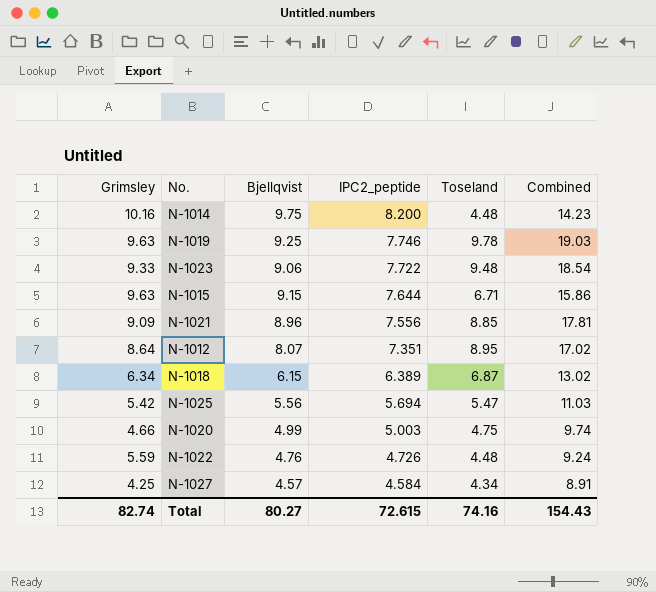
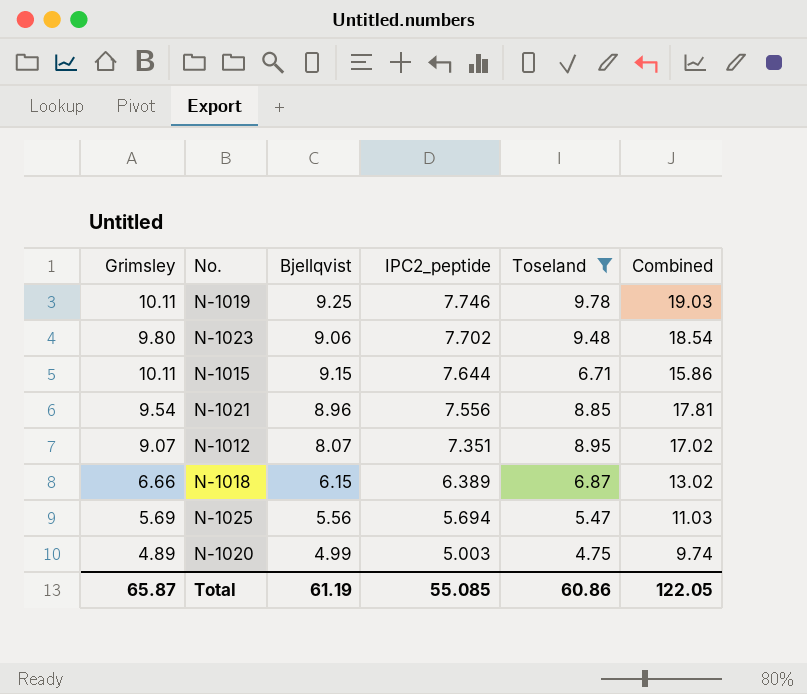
filter: none -> Toseland >= 4.75
N-1019 | Grimsley: 9.63 -> 10.11
N-1023 | Grimsley: 9.33 -> 9.80
N-1023 | IPC2_peptide: 7.722 -> 7.702
N-1015 | Grimsley: 9.63 -> 10.11
N-1021 | Grimsley: 9.09 -> 9.54
N-1012 | Grimsley: 8.64 -> 9.07
N-1018 | Grimsley: 6.34 -> 6.66
N-1025 | Grimsley: 5.42 -> 5.69
N-1020 | Grimsley: 4.66 -> 4.89
Total | Grimsley: 82.74 -> 65.87
Total | Bjellqvist: 80.27 -> 61.19
Total | IPC2_peptide: 72.615 -> 55.085
Total | Toseland: 74.16 -> 60.86
Total | Combined: 154.43 -> 122.05

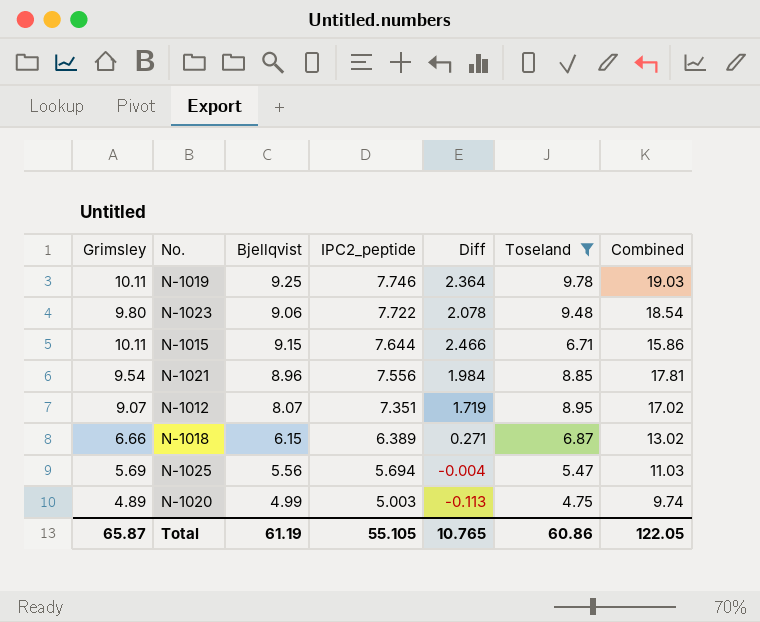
column Diff | formula: none -> [Grimsley] - [IPC2_peptide]
N-1023 | IPC2_peptide: 7.702 -> 7.722
Total | IPC2_peptide: 55.085 -> 55.105

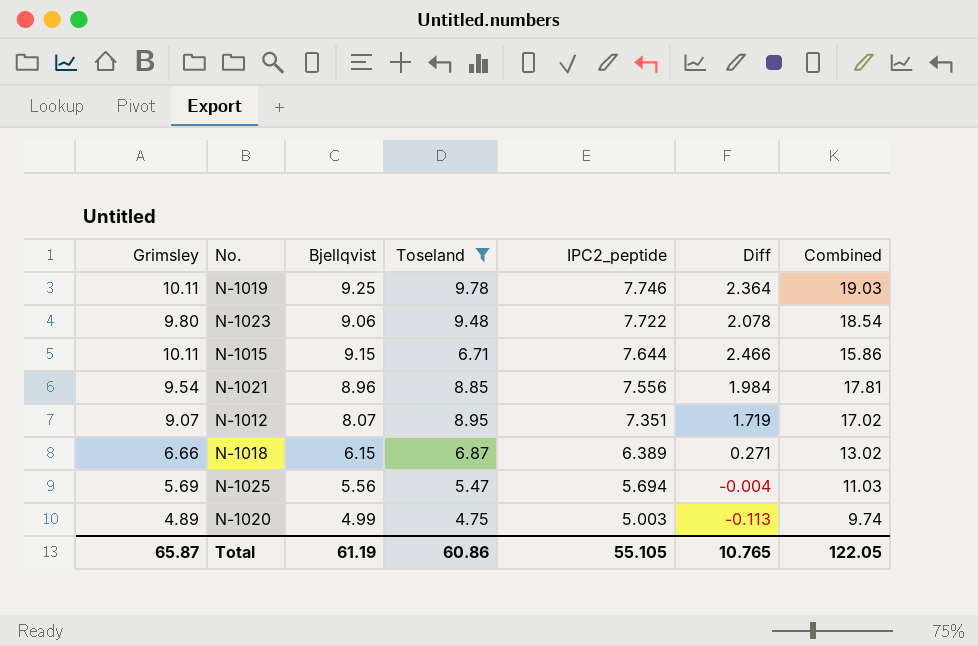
column Toseland | position: 6 -> 4

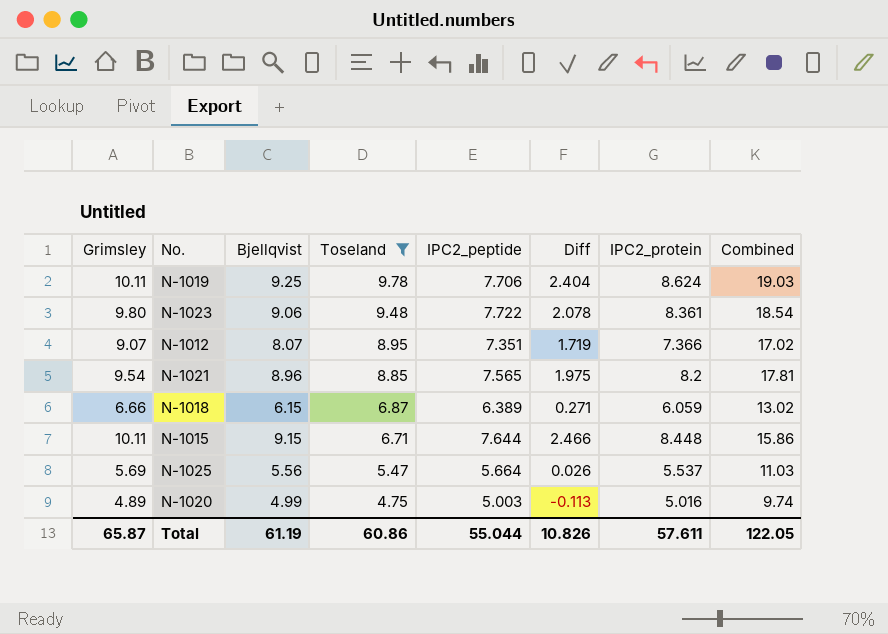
row order: IPC2_peptide descending -> Toseland descending
column IPC2_protein | position: none -> 7
N-1019 | IPC2_peptide: 7.746 -> 7.706
N-1019 | Diff: 2.364 -> 2.404
N-1021 | IPC2_peptide: 7.556 -> 7.565
N-1021 | Diff: 1.984 -> 1.975
N-1025 | IPC2_peptide: 5.694 -> 5.664
N-1025 | Diff: -0.004 -> 0.026
Total | IPC2_peptide: 55.105 -> 55.044
Total | Diff: 10.765 -> 10.826

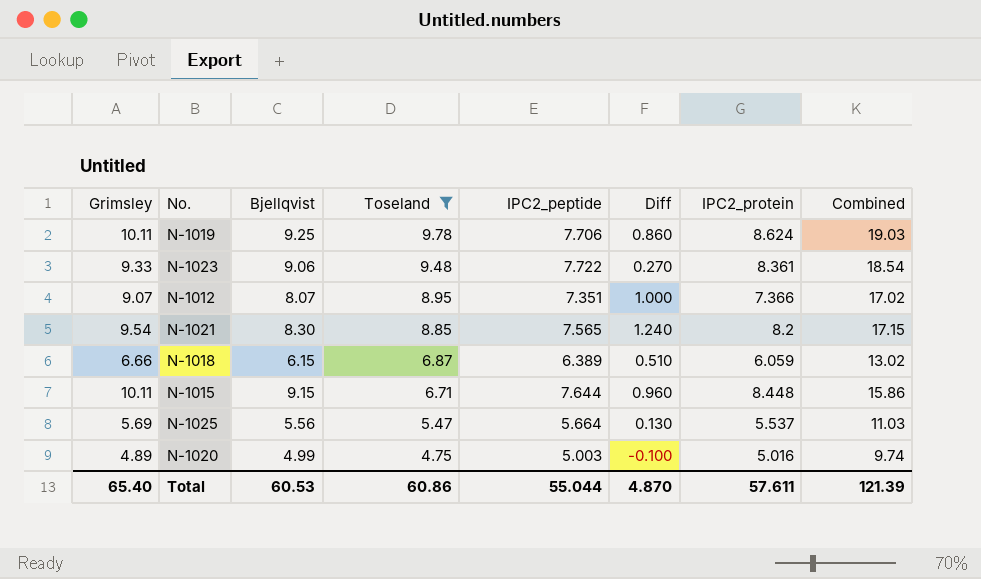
column Diff | formula: [Grimsley] - [IPC2_peptide] -> [Grimsley] - [Bjellqvist]
N-1023 | Grimsley: 9.80 -> 9.33
N-1021 | Bjellqvist: 8.96 -> 8.30
N-1021 | Combined: 17.81 -> 17.15
Total | Grimsley: 65.87 -> 65.40
Total | Bjellqvist: 61.19 -> 60.53
Total | Diff: 10.826 -> 4.870
Total | Combined: 122.05 -> 121.39

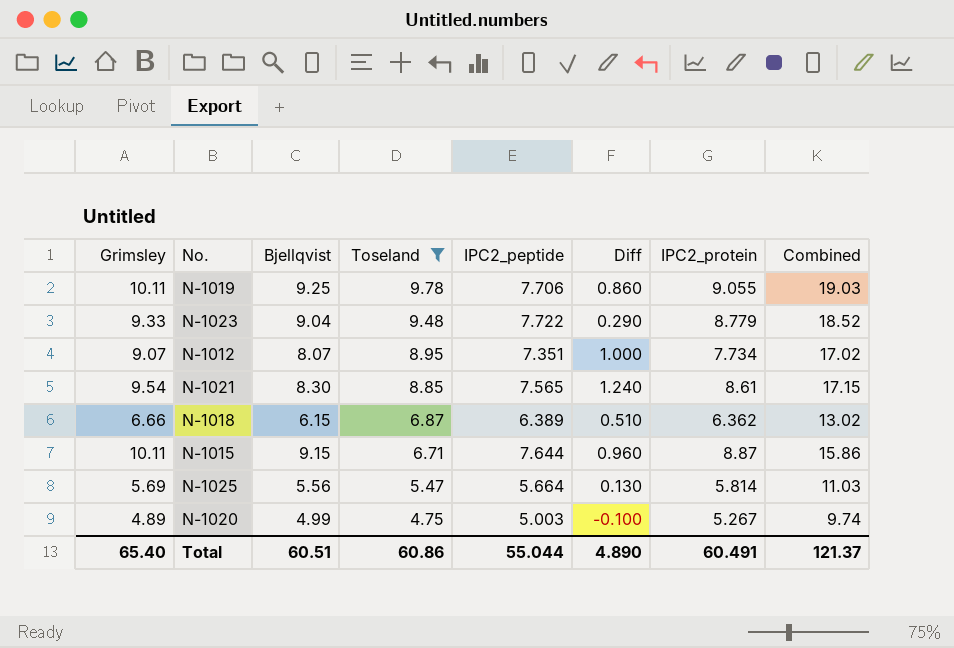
N-1019 | IPC2_protein: 8.624 -> 9.055
N-1023 | Bjellqvist: 9.06 -> 9.04
N-1023 | Diff: 0.270 -> 0.290
N-1023 | IPC2_protein: 8.361 -> 8.779
N-1023 | Combined: 18.54 -> 18.52
N-1012 | IPC2_protein: 7.366 -> 7.734
N-1021 | IPC2_protein: 8.2 -> 8.61
N-1018 | IPC2_protein: 6.059 -> 6.362
N-1015 | IPC2_protein: 8.448 -> 8.87
N-1025 | IPC2_protein: 5.537 -> 5.814
N-1020 | IPC2_protein: 5.016 -> 5.267
Total | Bjellqvist: 60.53 -> 60.51
Total | Diff: 4.870 -> 4.890
Total | IPC2_protein: 57.611 -> 60.491
Total | Combined: 121.39 -> 121.37

